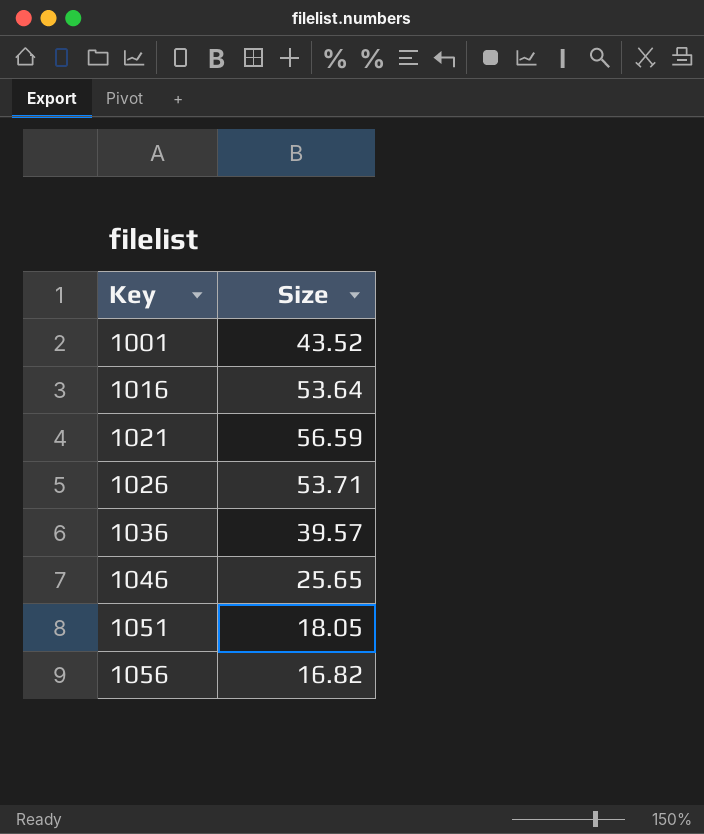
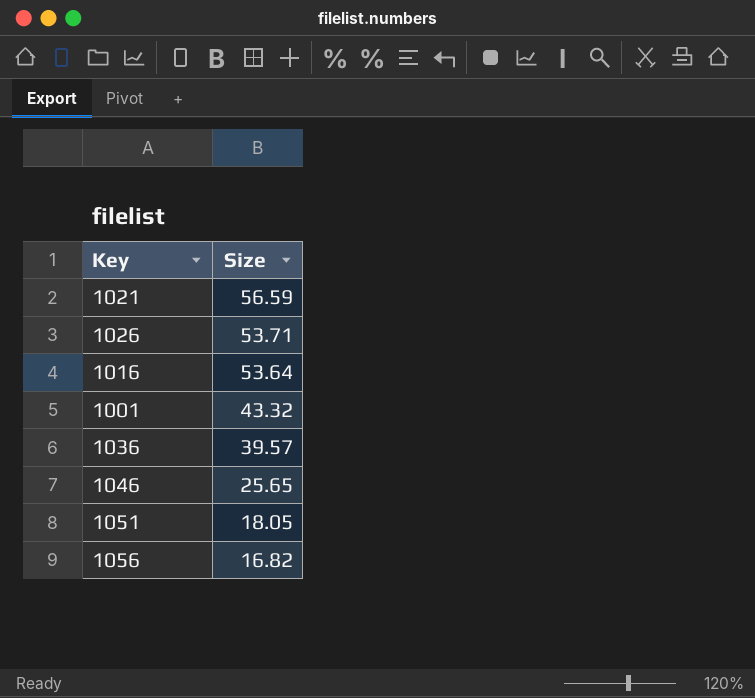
row order: Key ascending -> Size descending
1001 | Size: 43.52 -> 43.32

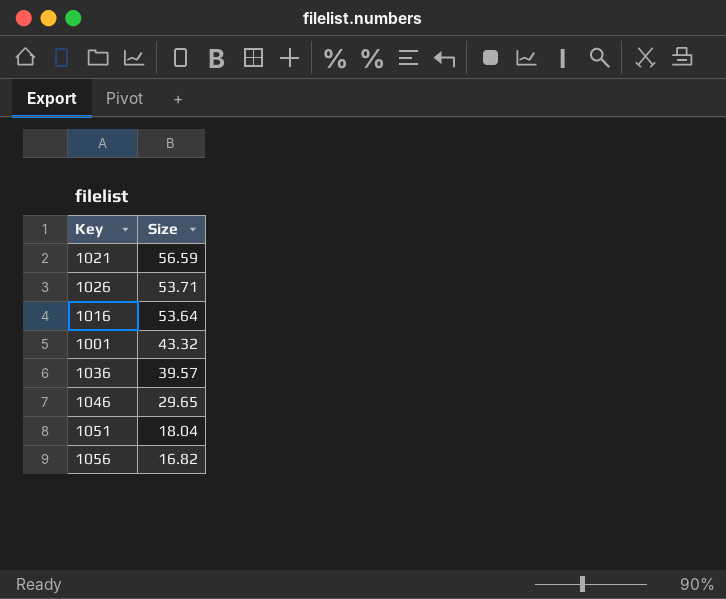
1046 | Size: 25.65 -> 29.65
1051 | Size: 18.05 -> 18.04

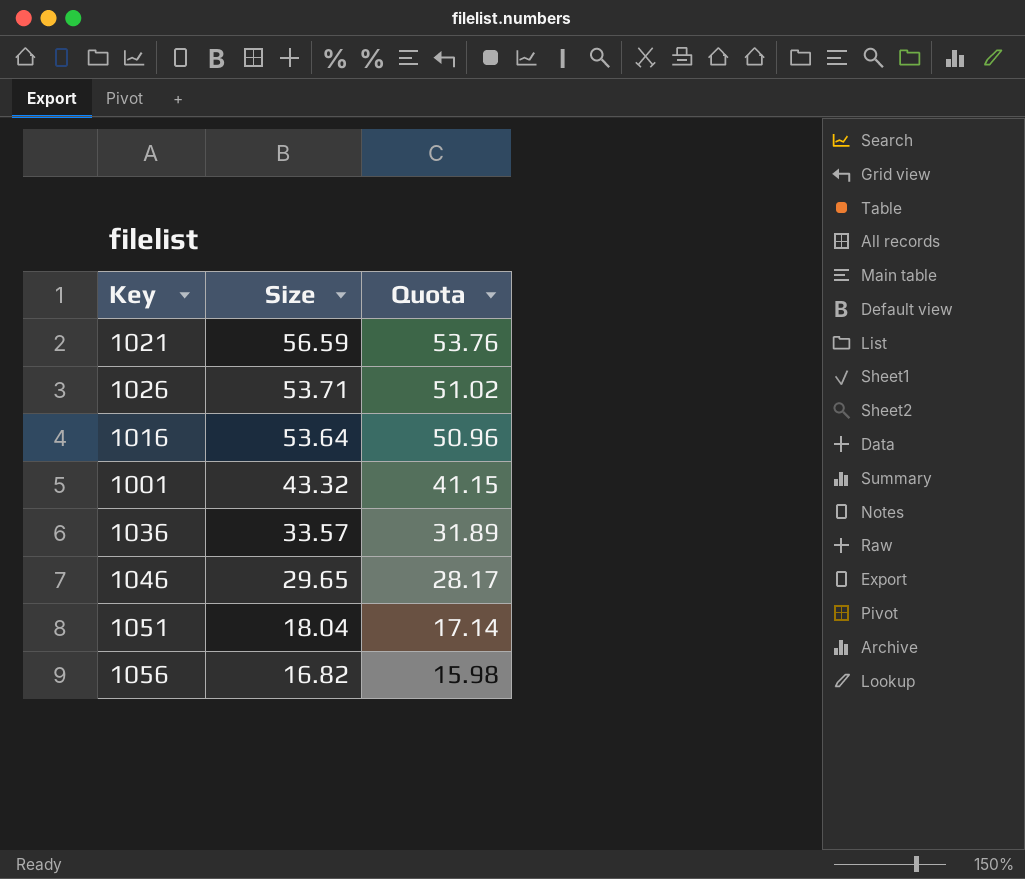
column Quota | formula: none -> [Size] * 0.95
1036 | Size: 39.57 -> 33.57

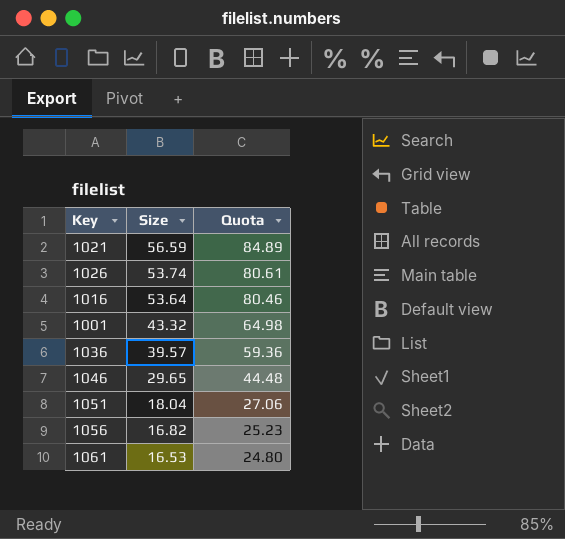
column Quota | formula: [Size] * 0.95 -> [Size] * 1.5
1026 | Size: 53.71 -> 53.74
1036 | Size: 33.57 -> 39.57
row 1061: none -> 16.53 | 24.80

